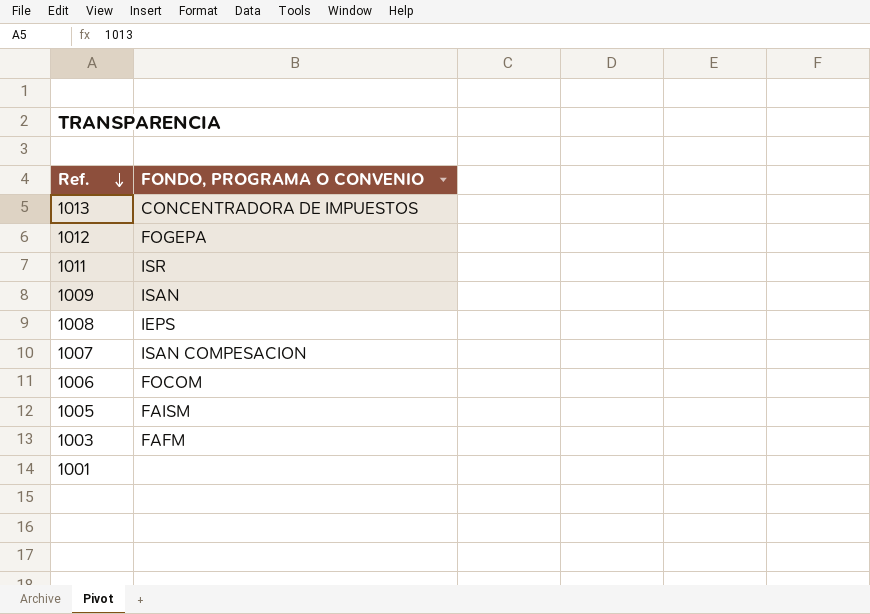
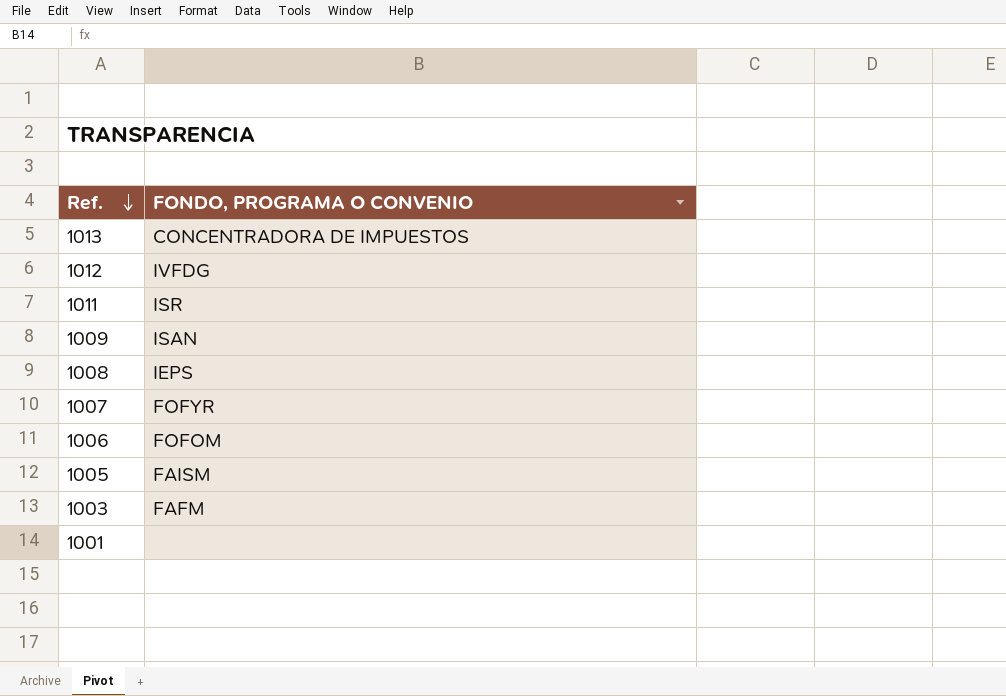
1012 | FONDO, PROGRAMA O CONVENIO: FOGEPA -> IVFDG
1007 | FONDO, PROGRAMA O CONVENIO: ISAN COMPESACION -> FOFYR
1006 | FONDO, PROGRAMA O CONVENIO: FOCOM -> FOFOM

